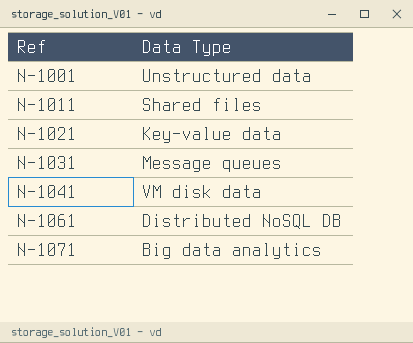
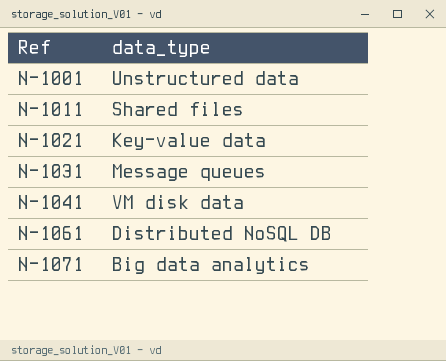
column name: Data Type -> data_type

